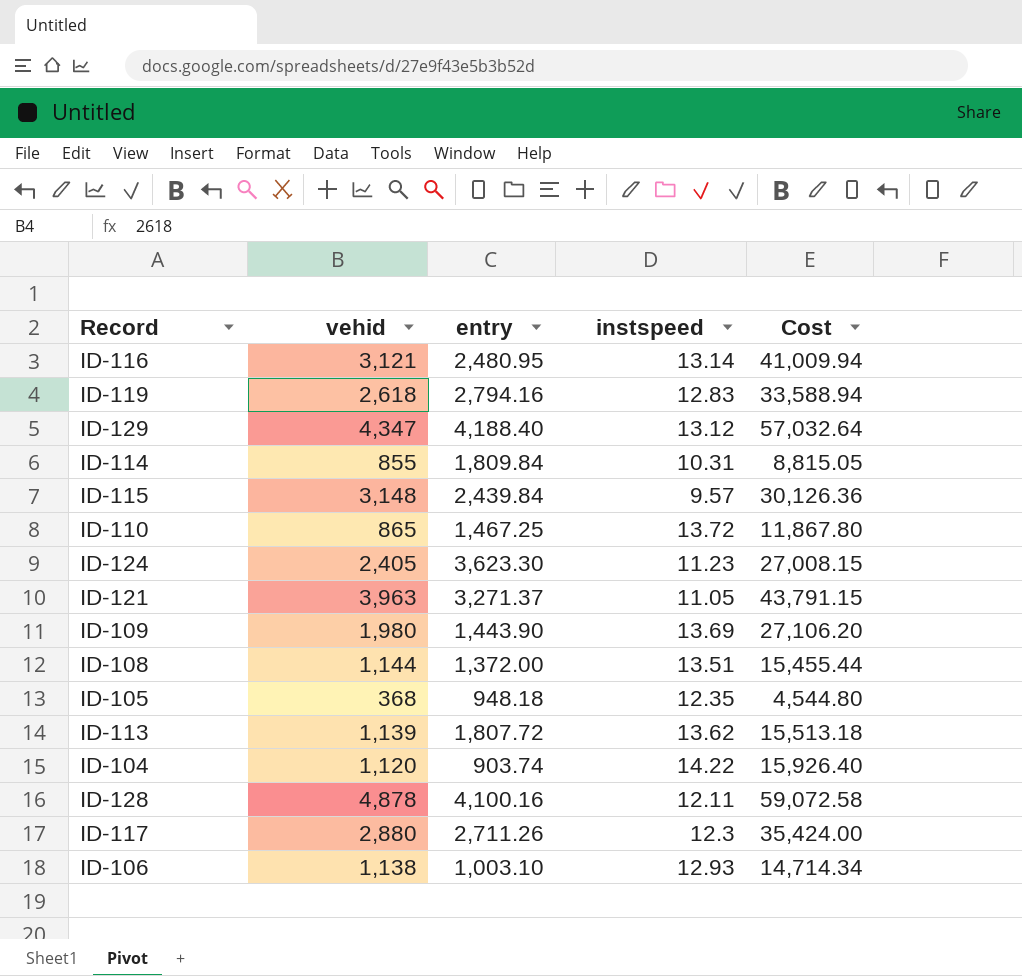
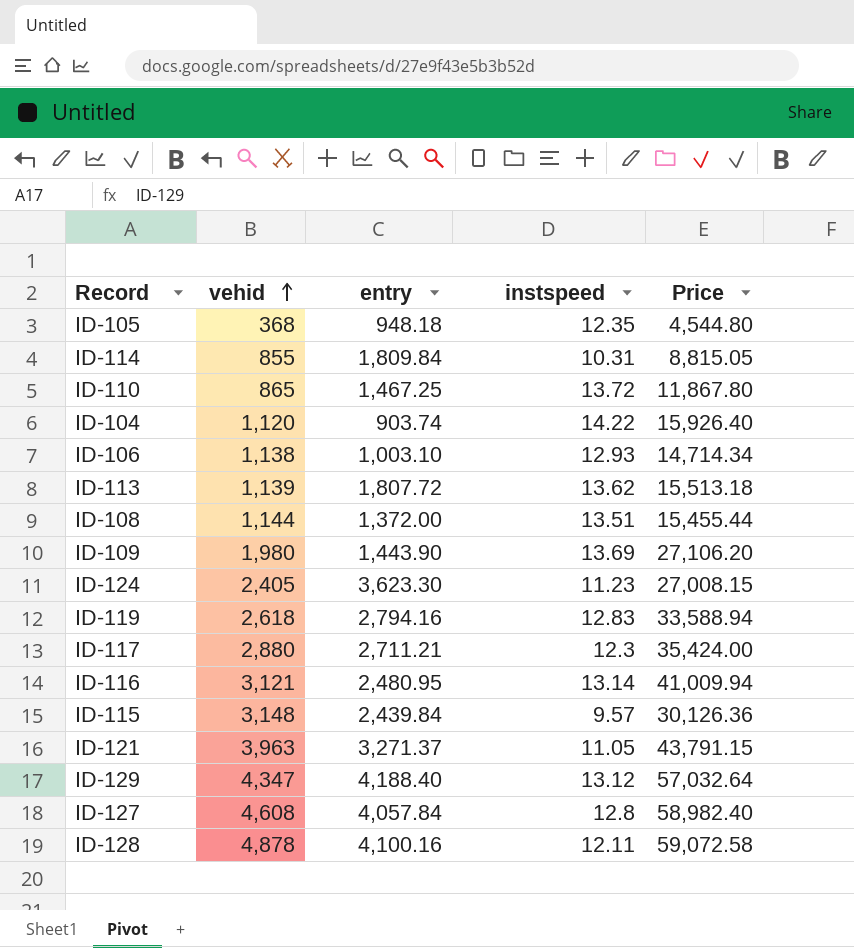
row order: none -> vehid ascending
column name: Cost -> Price
ID-117 | entry: 2,711.26 -> 2,711.21
row ID-127: none -> 4,608 | 4,057.84 | 12.8 | 58,982.40

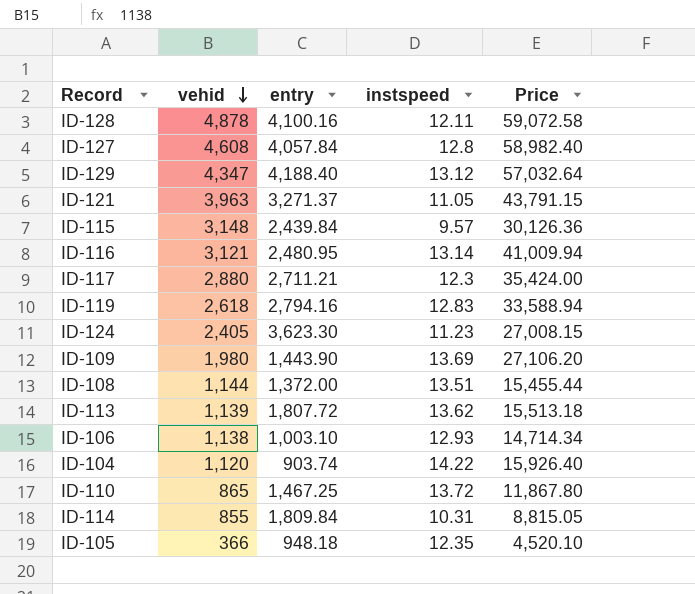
row order: vehid ascending -> vehid descending
ID-105 | vehid: 368 -> 366
ID-105 | Price: 4,544.80 -> 4,520.10

